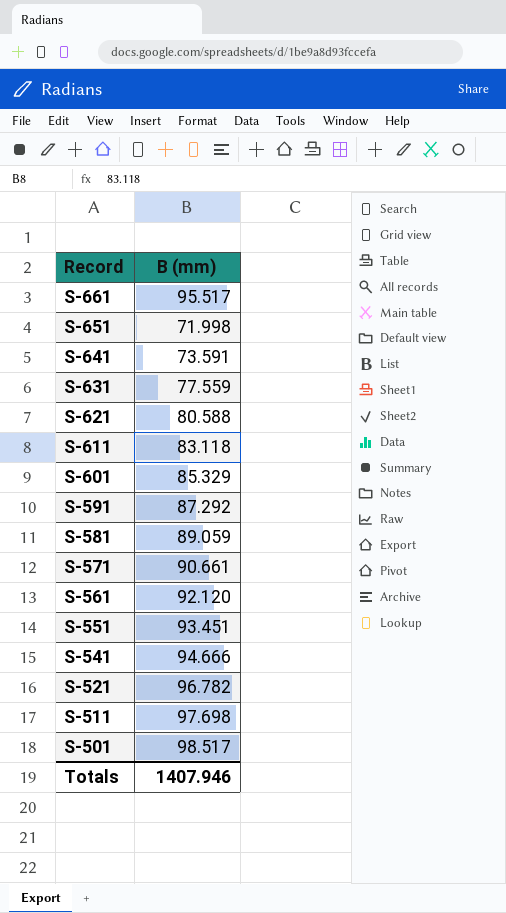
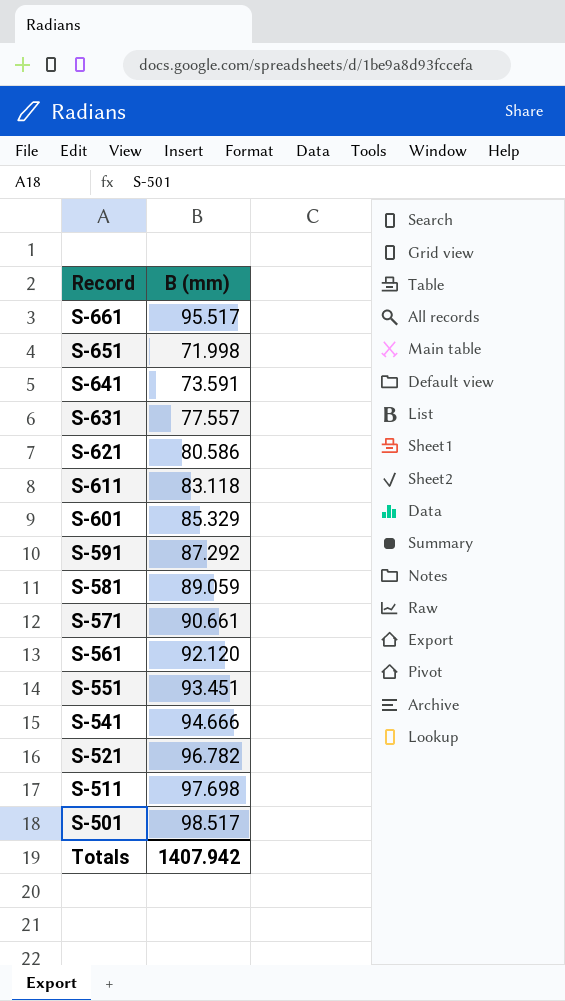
S-631 | B (mm): 77.559 -> 77.557
S-621 | B (mm): 80.588 -> 80.586
Totals | B (mm): 1407.946 -> 1407.942

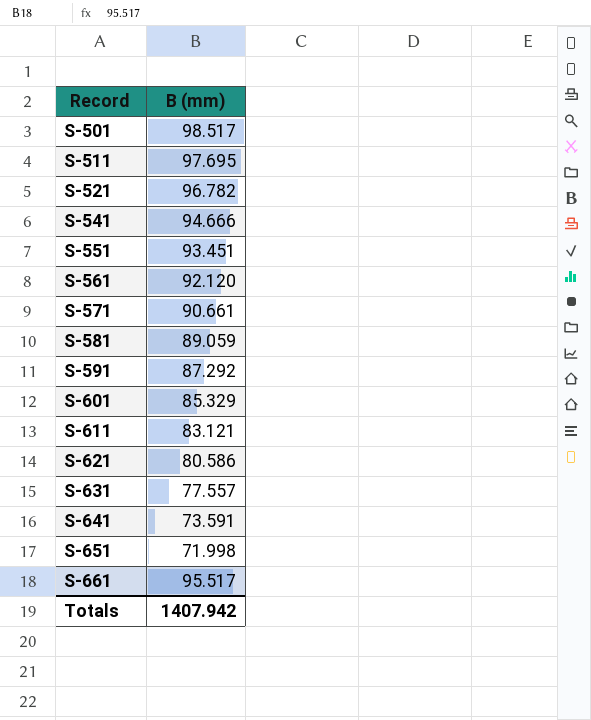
row order: Record descending -> Record ascending
S-511 | B (mm): 97.698 -> 97.695
S-611 | B (mm): 83.118 -> 83.121

